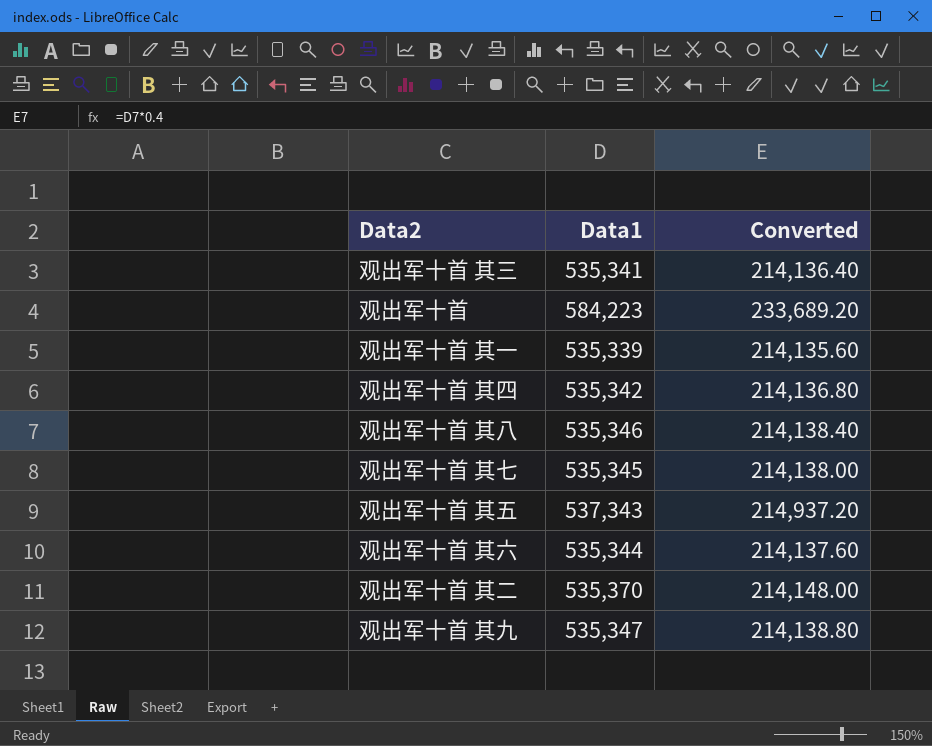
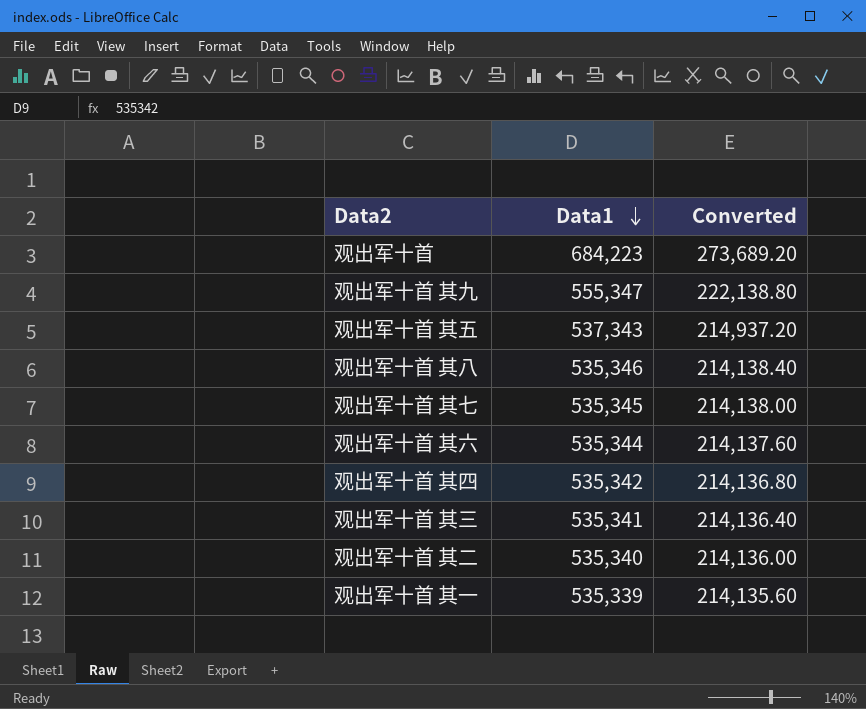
row order: none -> Data1 descending
观出军十首 | Data1: 584,223 -> 684,223
观出军十首 | Converted: 233,689.20 -> 273,689.20
观出军十首 其九 | Data1: 535,347 -> 555,347
观出军十首 其九 | Converted: 214,138.80 -> 222,138.80
观出军十首 其二 | Data1: 535,370 -> 535,340
观出军十首 其二 | Converted: 214,148.00 -> 214,136.00

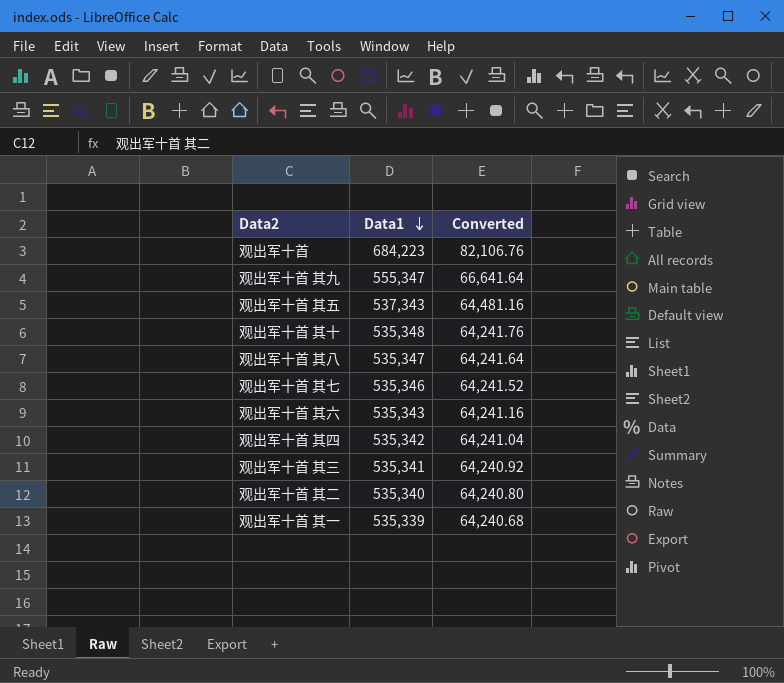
column Converted | formula: [Data1] * 0.4 -> [Data1] * 0.12
row 观出军十首 其十: none -> 535,348 | 64,241.76
观出军十首 其八 | Data1: 535,346 -> 535,347
观出军十首 其七 | Data1: 535,345 -> 535,346
观出军十首 其六 | Data1: 535,344 -> 535,343

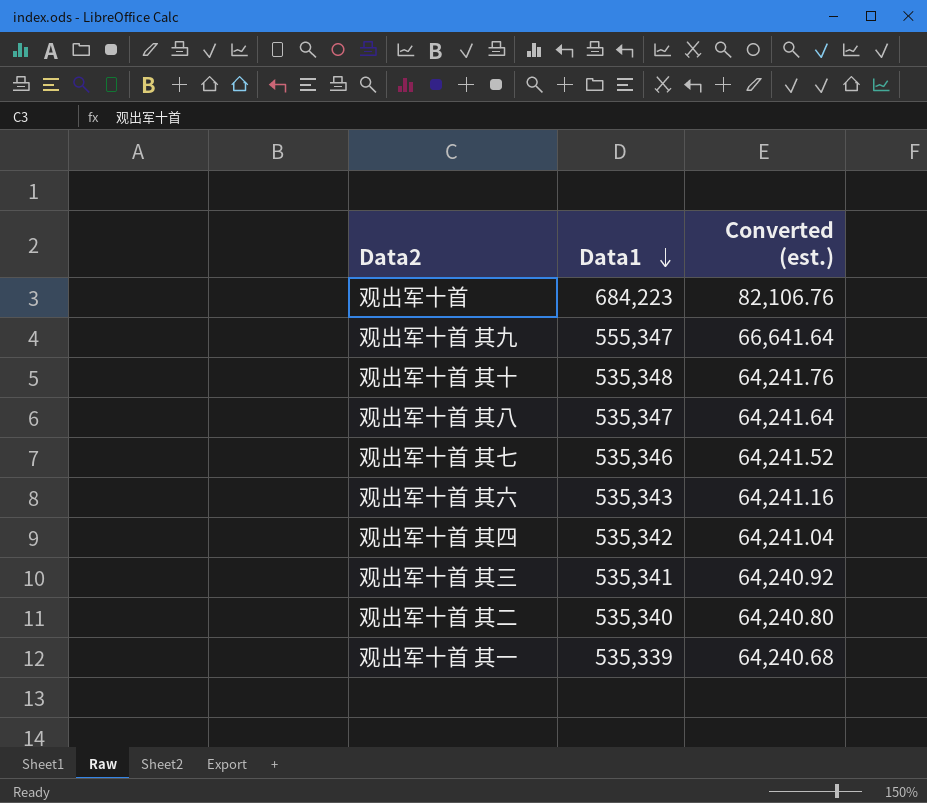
column name: Converted -> Converted (est.)
row 观出军十首 其五: 537,343 | 64,481.16 -> none

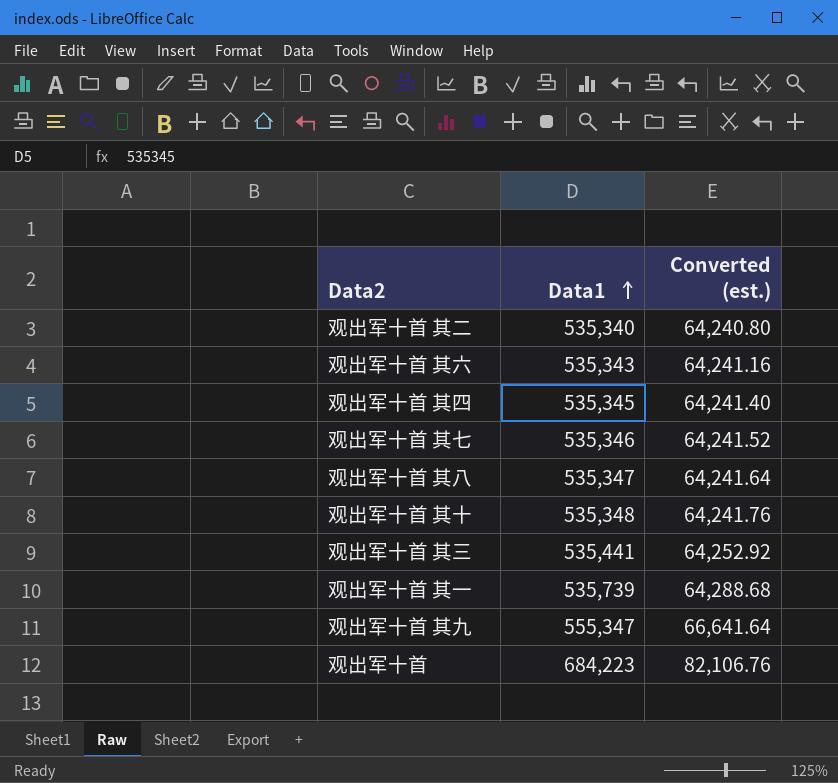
row order: Data1 descending -> Data1 ascending
观出军十首 其四 | Data1: 535,342 -> 535,345
观出军十首 其四 | Converted (est.): 64,241.04 -> 64,241.40
观出军十首 其三 | Data1: 535,341 -> 535,441
观出军十首 其三 | Converted (est.): 64,240.92 -> 64,252.92
观出军十首 其一 | Data1: 535,339 -> 535,739
观出军十首 其一 | Converted (est.): 64,240.68 -> 64,288.68

